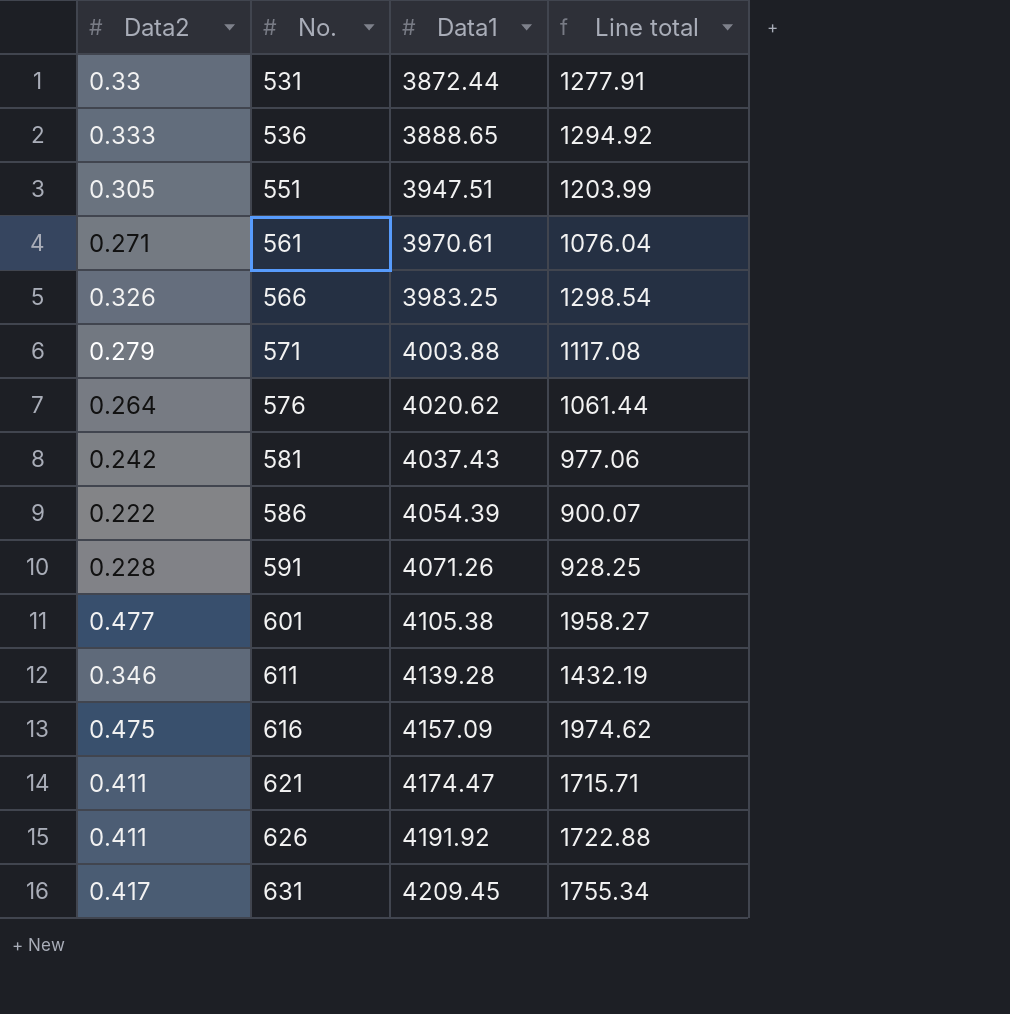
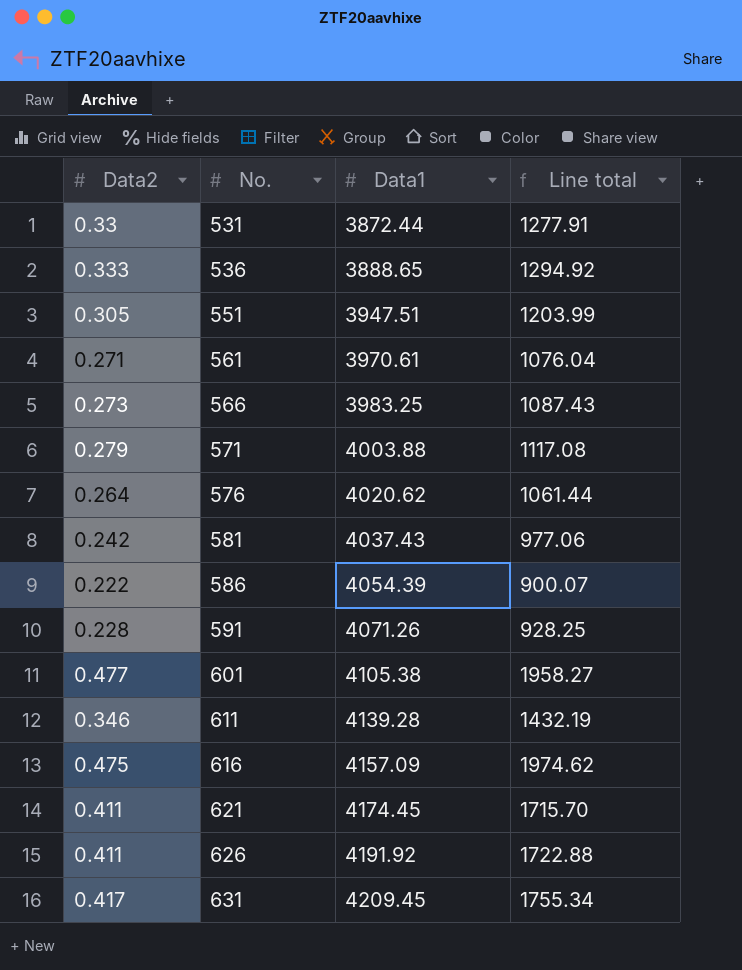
566 | Data2: 0.326 -> 0.273
566 | Line total: 1298.54 -> 1087.43
621 | Data1: 4174.47 -> 4174.45
621 | Line total: 1715.71 -> 1715.70

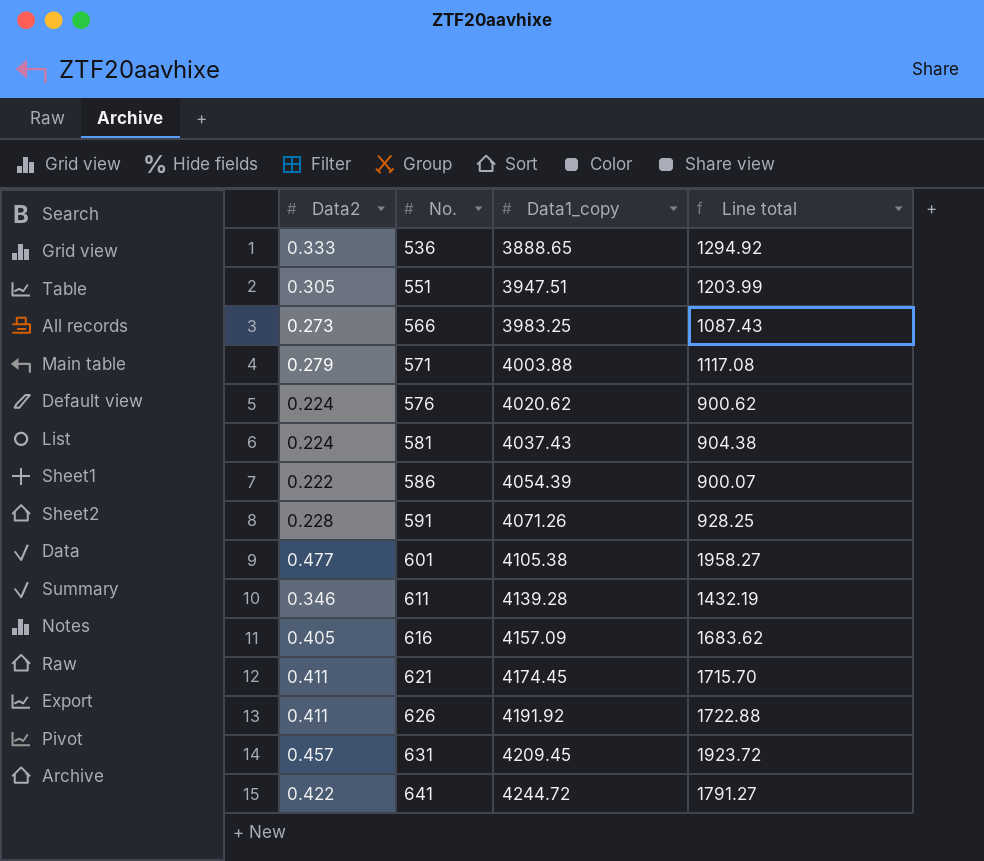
column name: Data1 -> Data1_copy
row 531: 0.33 | 3872.44 | 1277.91 -> none
row 561: 0.271 | 3970.61 | 1076.04 -> none
576 | Data2: 0.264 -> 0.224
576 | Line total: 1061.44 -> 900.62
581 | Data2: 0.242 -> 0.224
581 | Line total: 977.06 -> 904.38
616 | Data2: 0.475 -> 0.405
616 | Line total: 1974.62 -> 1683.62
631 | Data2: 0.417 -> 0.457
631 | Line total: 1755.34 -> 1923.72
row 641: none -> 0.422 | 4244.72 | 1791.27

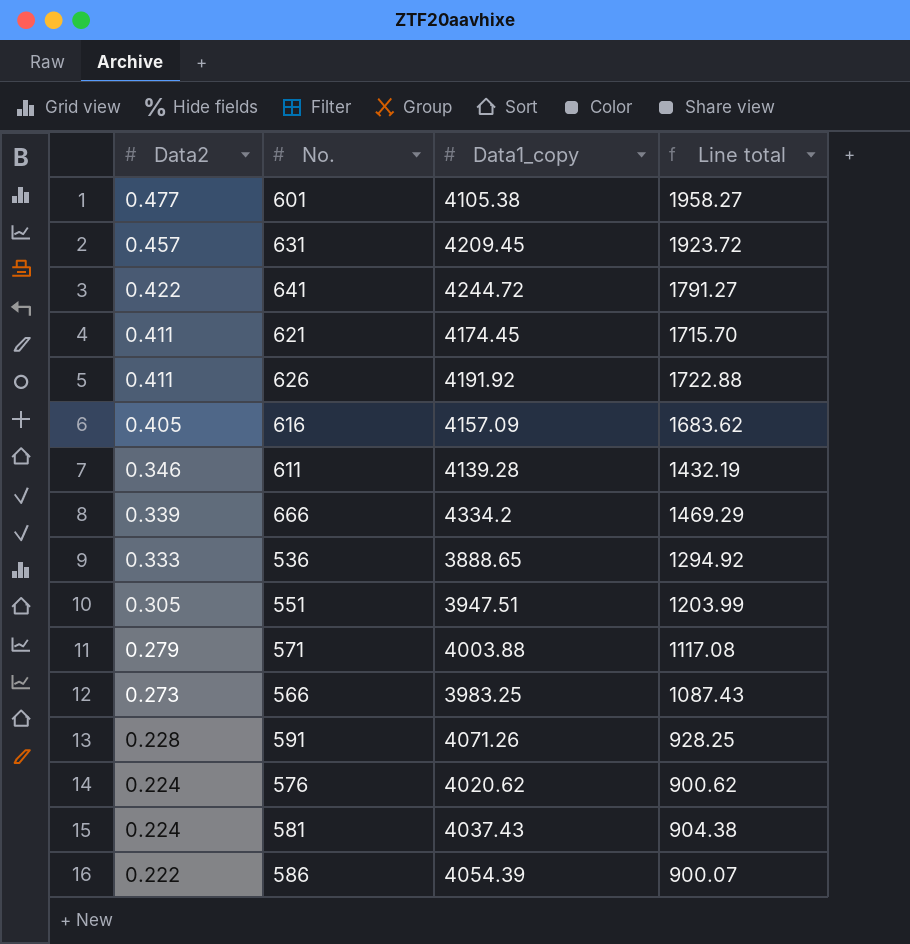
row order: No. ascending -> Data2 descending
row 666: none -> 0.339 | 4334.2 | 1469.29

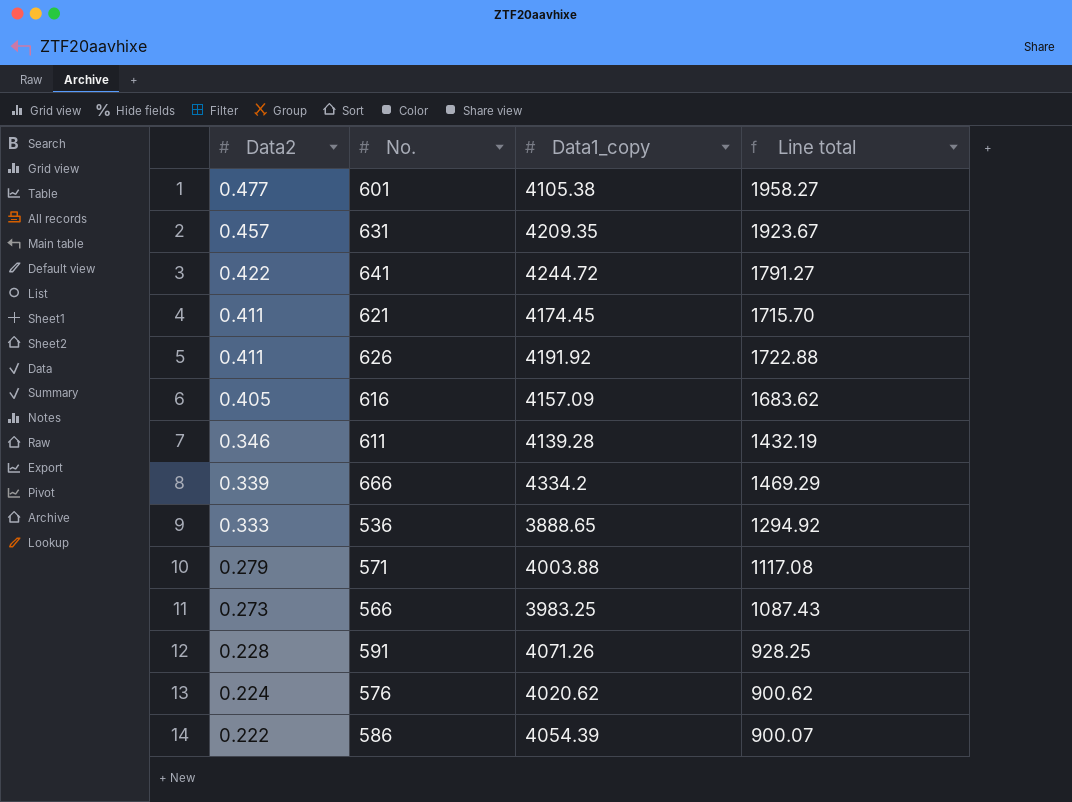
row 551: 0.305 | 3947.51 | 1203.99 -> none
row 581: 0.224 | 4037.43 | 904.38 -> none
631 | Data1_copy: 4209.45 -> 4209.35
631 | Line total: 1923.72 -> 1923.67

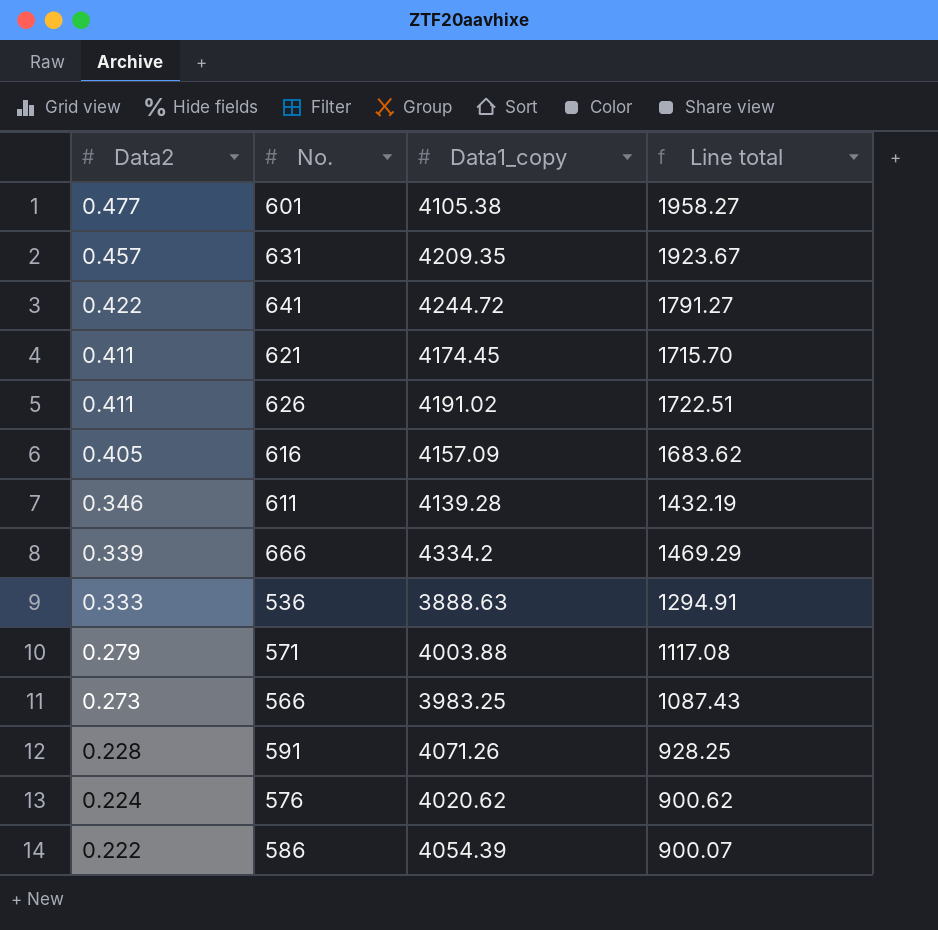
626 | Data1_copy: 4191.92 -> 4191.02
626 | Line total: 1722.88 -> 1722.51
536 | Data1_copy: 3888.65 -> 3888.63
536 | Line total: 1294.92 -> 1294.91

